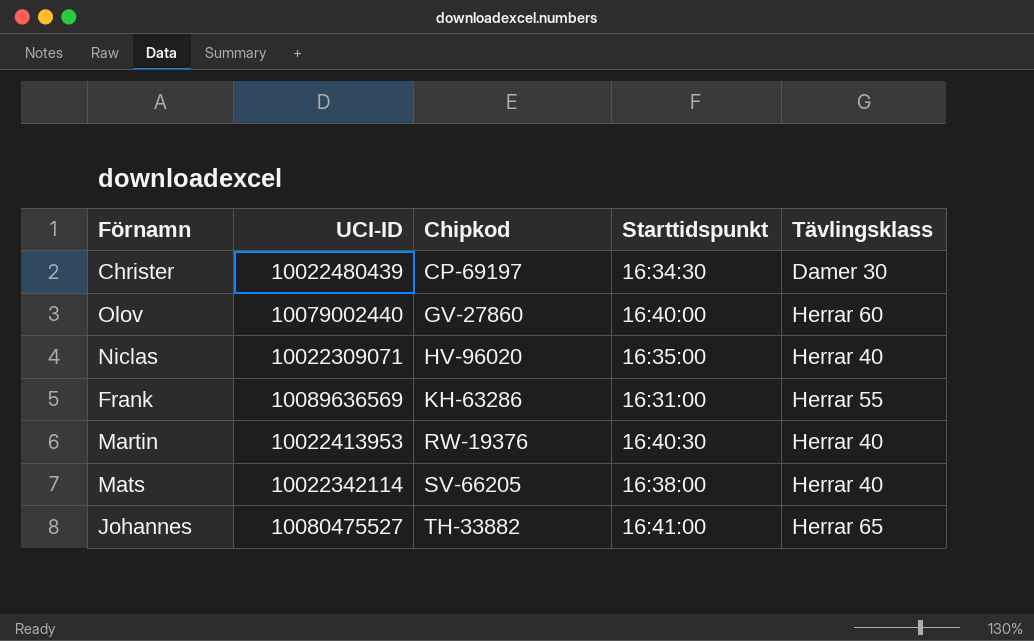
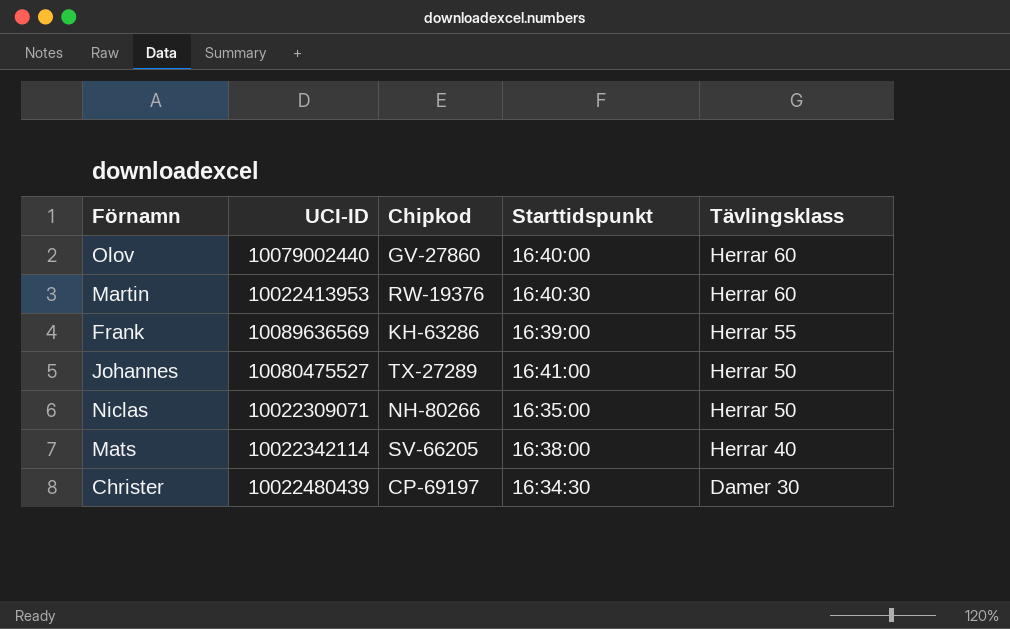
row order: Chipkod ascending -> Tävlingsklass descending
Martin | Tävlingsklass: Herrar 40 -> Herrar 60
Frank | Starttidspunkt: 16:31:00 -> 16:39:00
Johannes | Chipkod: TH-33882 -> TX-27289
Johannes | Tävlingsklass: Herrar 65 -> Herrar 50
Niclas | Chipkod: HV-96020 -> NH-80266
Niclas | Tävlingsklass: Herrar 40 -> Herrar 50

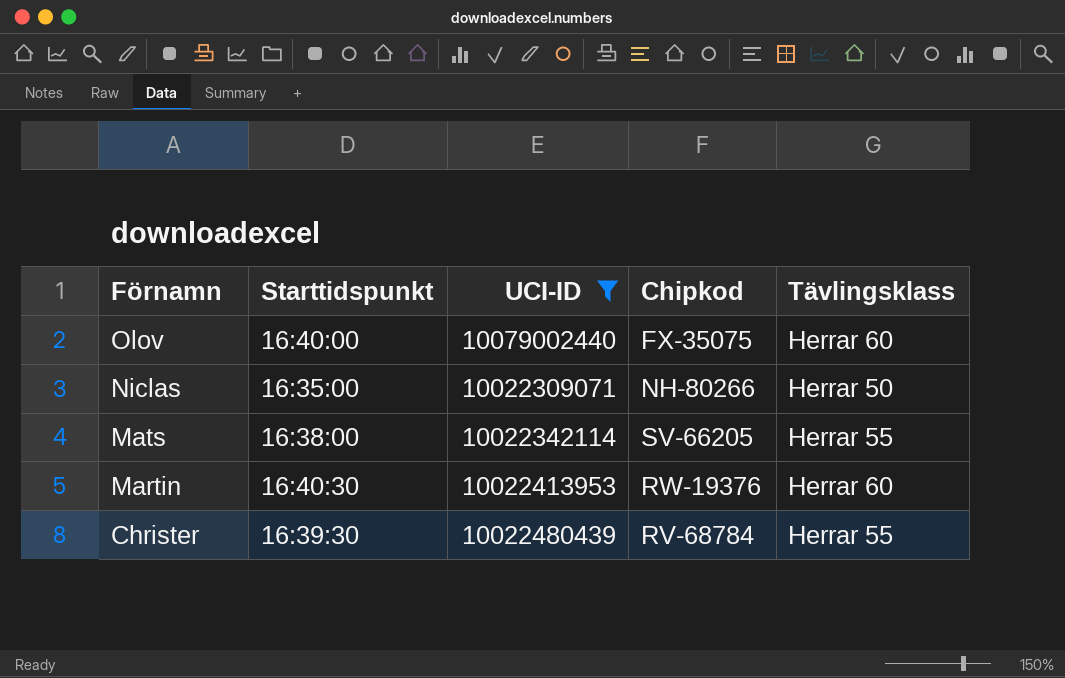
filter: none -> UCI-ID <= 10079002440
row order: Tävlingsklass descending -> Förnamn descending
column Starttidspunkt | position: 4 -> 2
Olov | Chipkod: GV-27860 -> FX-35075
Mats | Tävlingsklass: Herrar 40 -> Herrar 55
Christer | Starttidspunkt: 16:34:30 -> 16:39:30
Christer | Chipkod: CP-69197 -> RV-68784
Christer | Tävlingsklass: Damer 30 -> Herrar 55

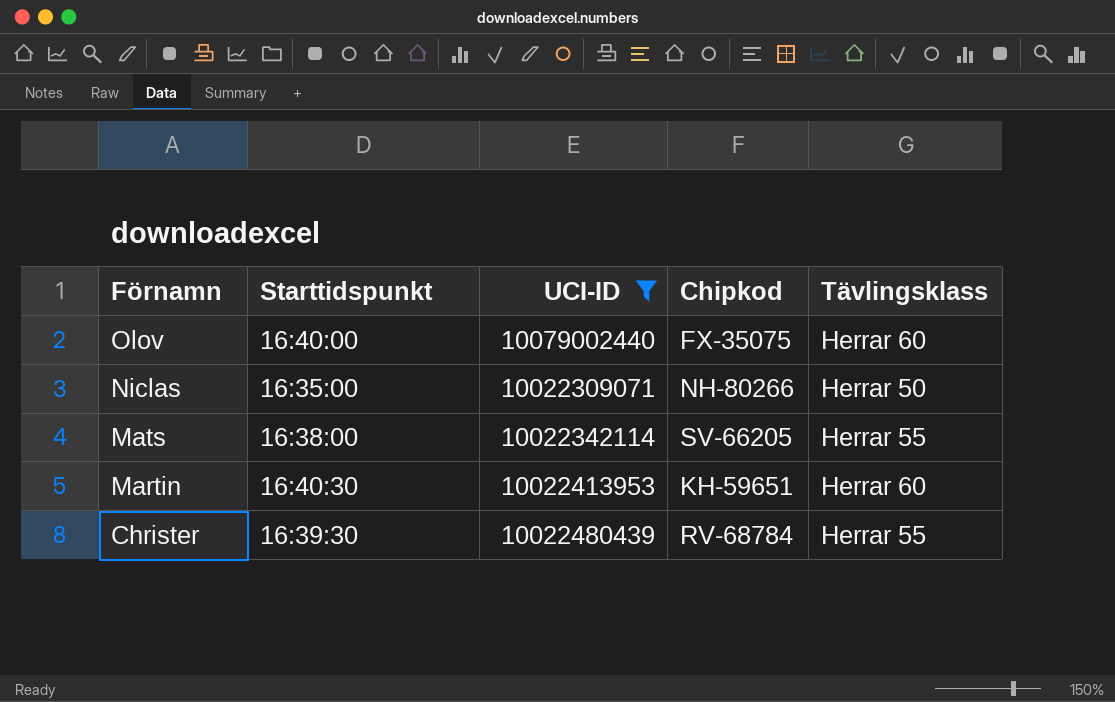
Martin | Chipkod: RW-19376 -> KH-59651

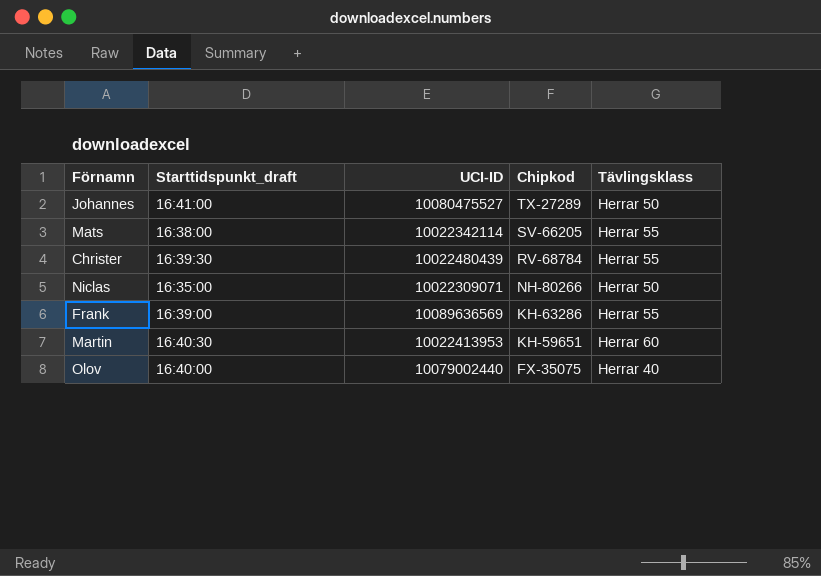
filter: UCI-ID <= 10079002440 -> none
row order: Förnamn descending -> Chipkod descending
column name: Starttidspunkt -> Starttidspunkt_draft
Olov | Tävlingsklass: Herrar 60 -> Herrar 40

